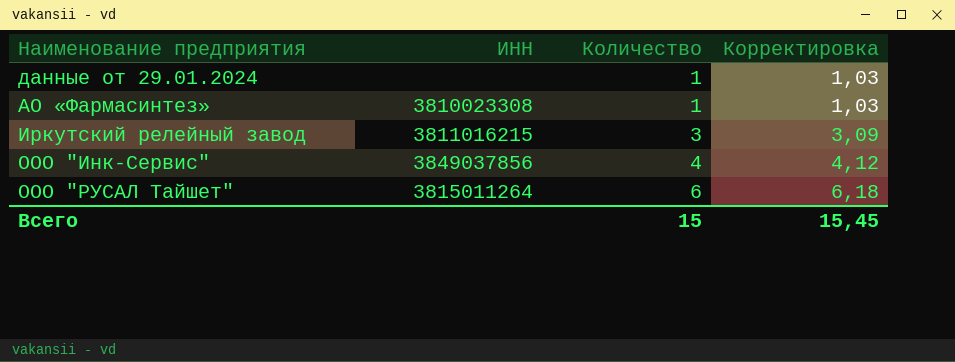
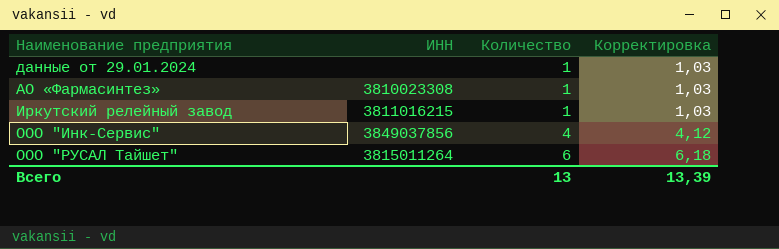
Иркутский релейный завод | Количество: 3 -> 1
Иркутский релейный завод | Корректировка: 3,09 -> 1,03
Всего | Количество: 15 -> 13
Всего | Корректировка: 15,45 -> 13,39

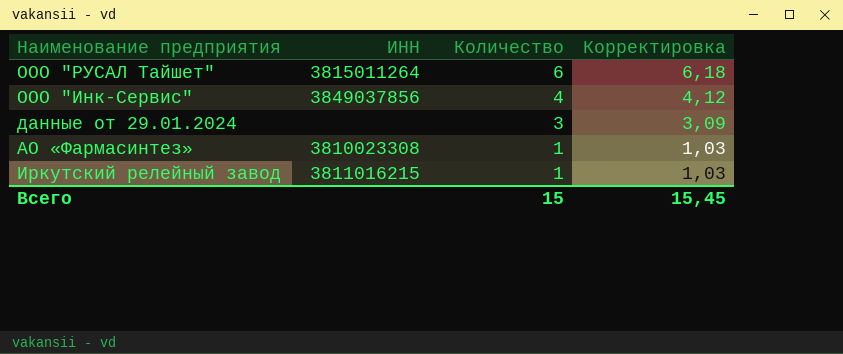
row order: Количество ascending -> Количество descending
данные от 29.01.2024 | Количество: 1 -> 3
данные от 29.01.2024 | Корректировка: 1,03 -> 3,09
Всего | Количество: 13 -> 15
Всего | Корректировка: 13,39 -> 15,45

